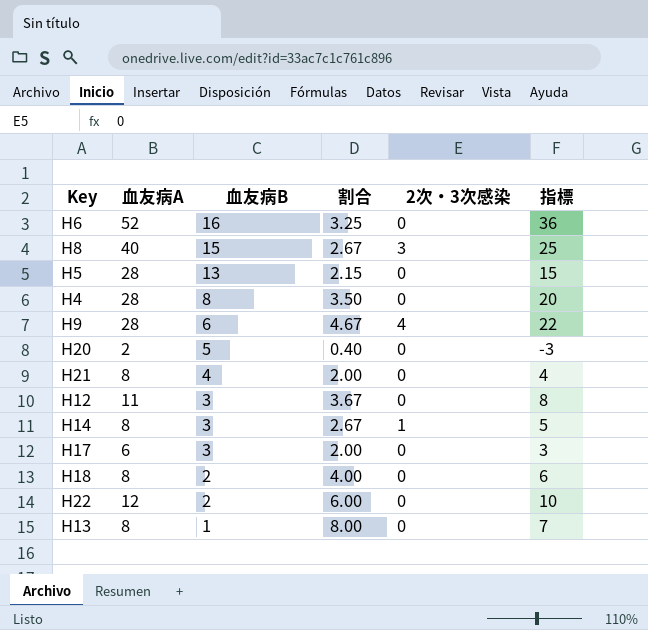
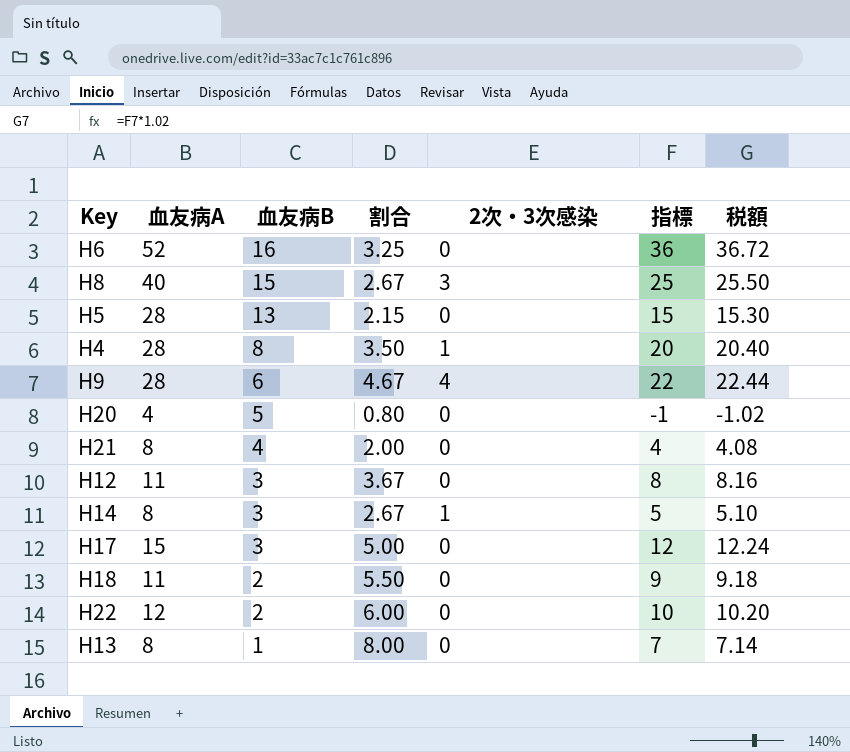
column 税額 | formula: none -> [指標] * 1.02
H4 | 2次・3次感染: 0 -> 1
H20 | 血友病A: 2 -> 4
H20 | 割合: 0.40 -> 0.80
H20 | 指標: -3 -> -1
H17 | 血友病A: 6 -> 15
H17 | 割合: 2.00 -> 5.00
H17 | 指標: 3 -> 12
H18 | 血友病A: 8 -> 11
H18 | 割合: 4.00 -> 5.50
H18 | 指標: 6 -> 9

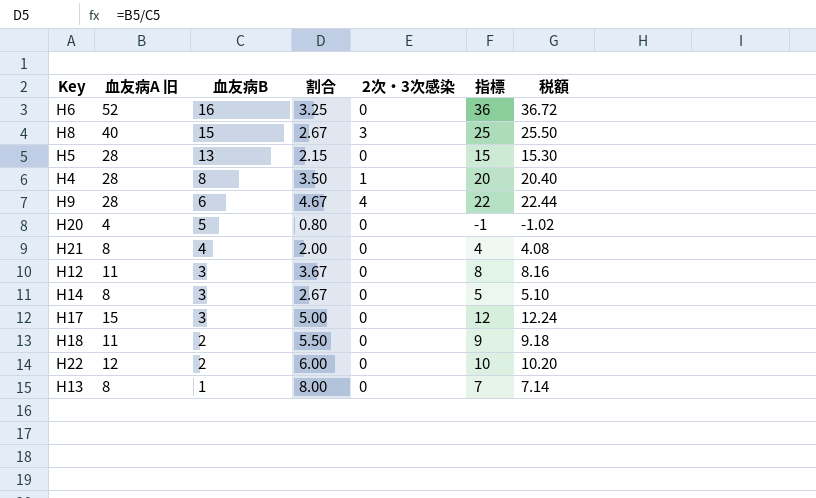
column name: 血友病A -> 血友病A 旧
H14 | 2次・3次感染: 1 -> 0

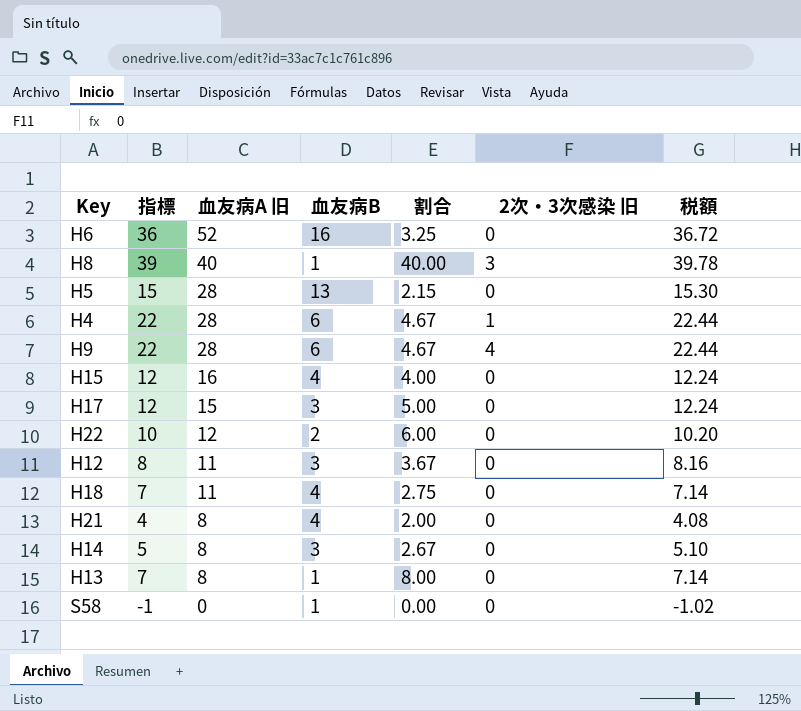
row order: 血友病B descending -> 血友病A 旧 descending
column 指標 | position: 6 -> 2
column name: 2次・3次感染 -> 2次・3次感染 旧
row H20: 4 | 5 | 0.80 | 0 | -1 | -1.02 -> none
H8 | 指標: 25 -> 39
H8 | 血友病B: 15 -> 1
H8 | 割合: 2.67 -> 40.00
H8 | 税額: 25.50 -> 39.78
H4 | 指標: 20 -> 22
H4 | 血友病B: 8 -> 6
H4 | 割合: 3.50 -> 4.67
H4 | 税額: 20.40 -> 22.44
row H15: none -> 12 | 16 | 4 | 4.00 | 0 | 12.24
H18 | 指標: 9 -> 7
H18 | 血友病B: 2 -> 4
H18 | 割合: 5.50 -> 2.75
H18 | 税額: 9.18 -> 7.14
row S58: none -> -1 | 0 | 1 | 0.00 | 0 | -1.02

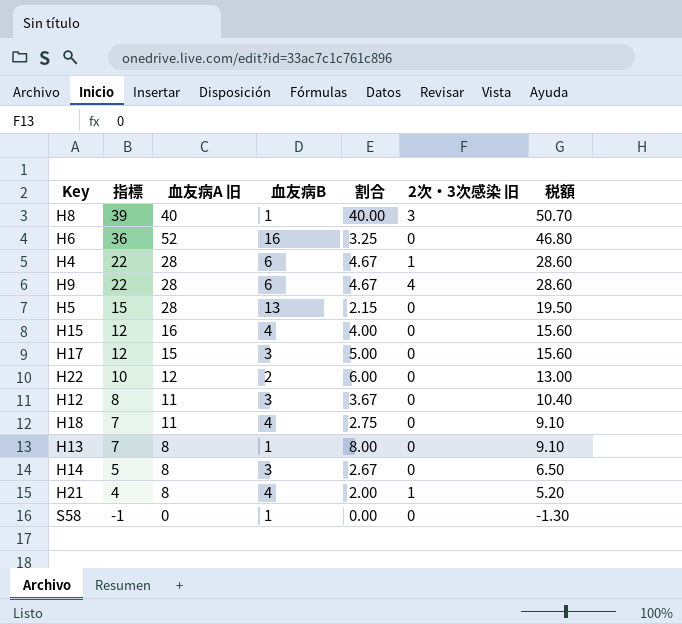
row order: 血友病A 旧 descending -> 指標 descending
column 税額 | formula: [指標] * 1.02 -> [指標] * 1.3
H21 | 2次・3次感染 旧: 0 -> 1

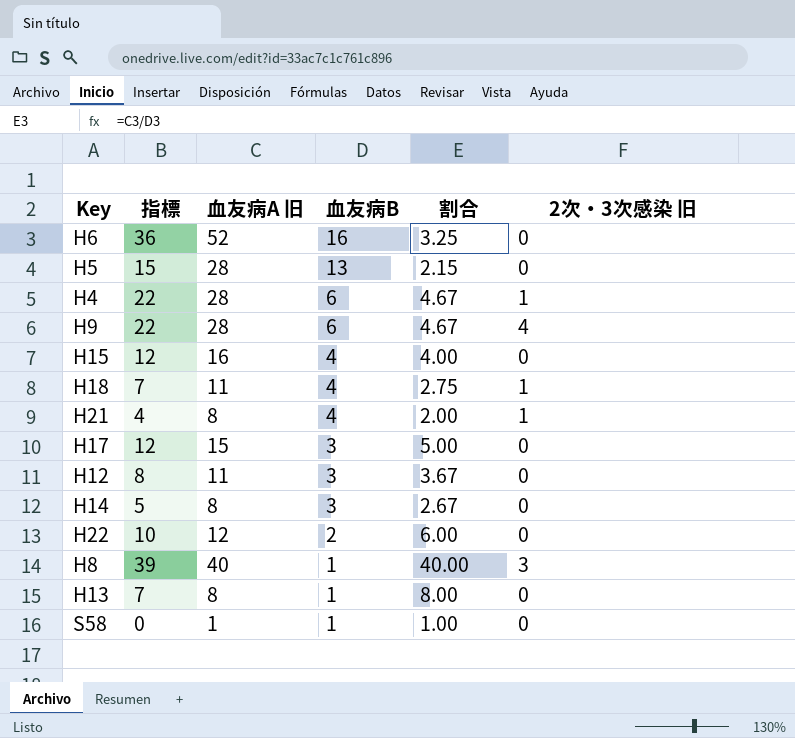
row order: 指標 descending -> 血友病B descending
column 税額 | formula: [指標] * 1.3 -> none
H18 | 2次・3次感染 旧: 0 -> 1
S58 | 指標: -1 -> 0
S58 | 血友病A 旧: 0 -> 1
S58 | 割合: 0.00 -> 1.00

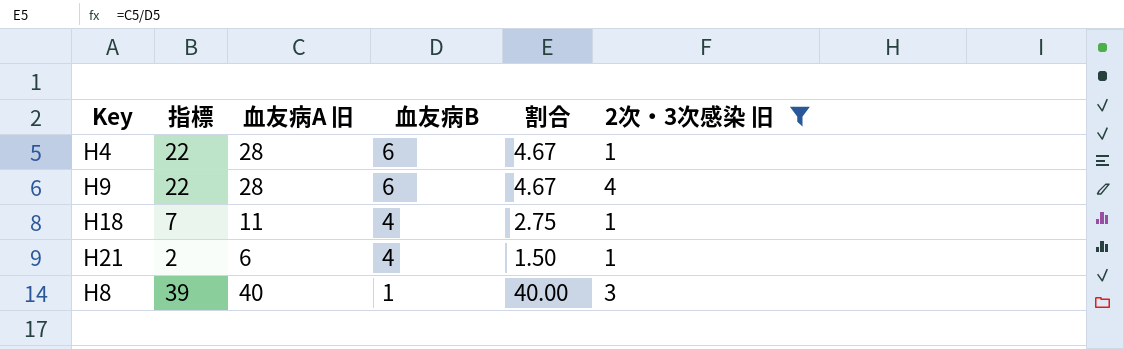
filter: none -> 2次・3次感染 旧 != 0
H21 | 指標: 4 -> 2
H21 | 血友病A 旧: 8 -> 6
H21 | 割合: 2.00 -> 1.50

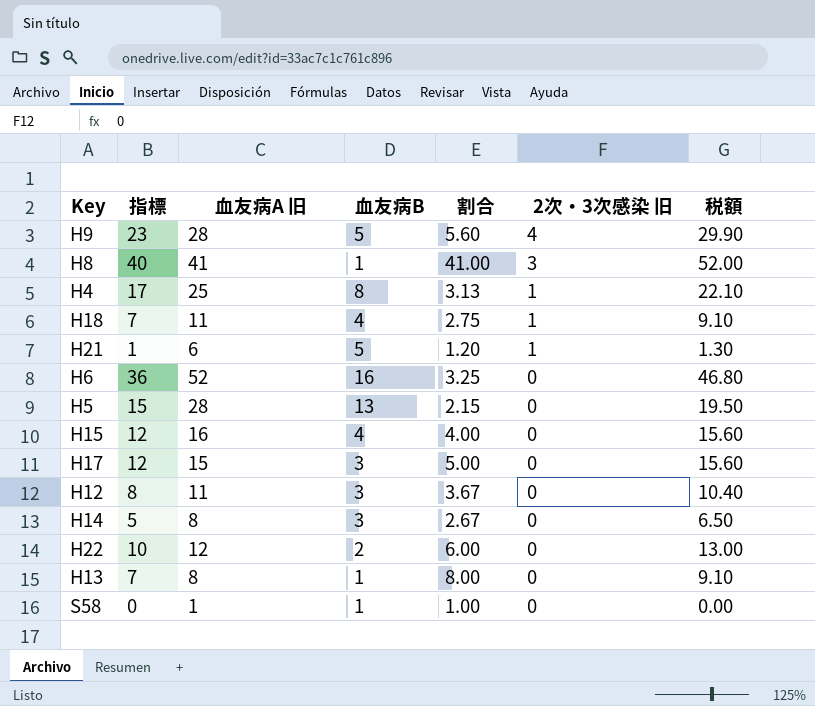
filter: 2次・3次感染 旧 != 0 -> none
row order: 血友病B descending -> 2次・3次感染 旧 descending
column 税額 | formula: none -> [指標] * 1.3
H9 | 指標: 22 -> 23
H9 | 血友病B: 6 -> 5
H9 | 割合: 4.67 -> 5.60
H8 | 指標: 39 -> 40
H8 | 血友病A 旧: 40 -> 41
H8 | 割合: 40.00 -> 41.00
H4 | 指標: 22 -> 17
H4 | 血友病A 旧: 28 -> 25
H4 | 血友病B: 6 -> 8
H4 | 割合: 4.67 -> 3.13
H21 | 指標: 2 -> 1
H21 | 血友病B: 4 -> 5
H21 | 割合: 1.50 -> 1.20

